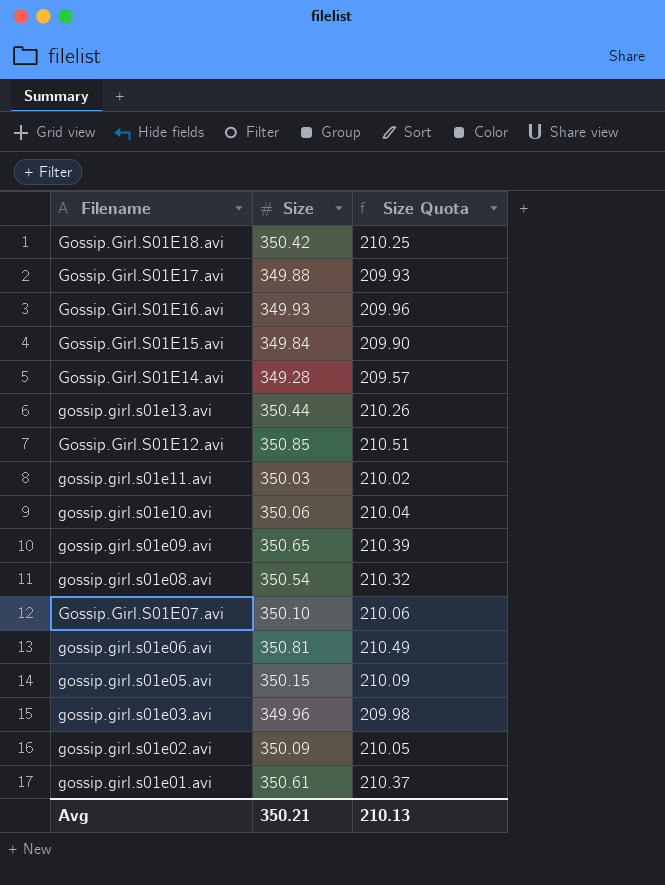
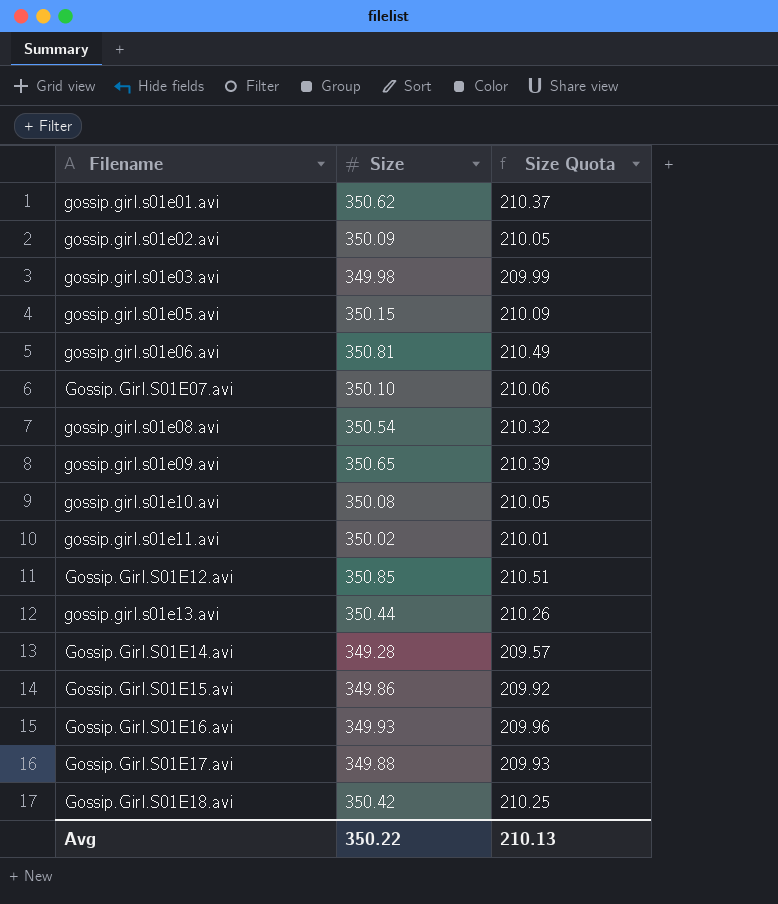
row order: Filename descending -> Filename ascending
gossip.girl.s01e01.avi | Size: 350.61 -> 350.62
gossip.girl.s01e03.avi | Size: 349.96 -> 349.98
gossip.girl.s01e03.avi | Size Quota: 209.98 -> 209.99
gossip.girl.s01e10.avi | Size: 350.06 -> 350.08
gossip.girl.s01e10.avi | Size Quota: 210.04 -> 210.05
gossip.girl.s01e11.avi | Size: 350.03 -> 350.02
gossip.girl.s01e11.avi | Size Quota: 210.02 -> 210.01
Gossip.Girl.S01E15.avi | Size: 349.84 -> 349.86
Gossip.Girl.S01E15.avi | Size Quota: 209.90 -> 209.92
Avg | Size: 350.21 -> 350.22

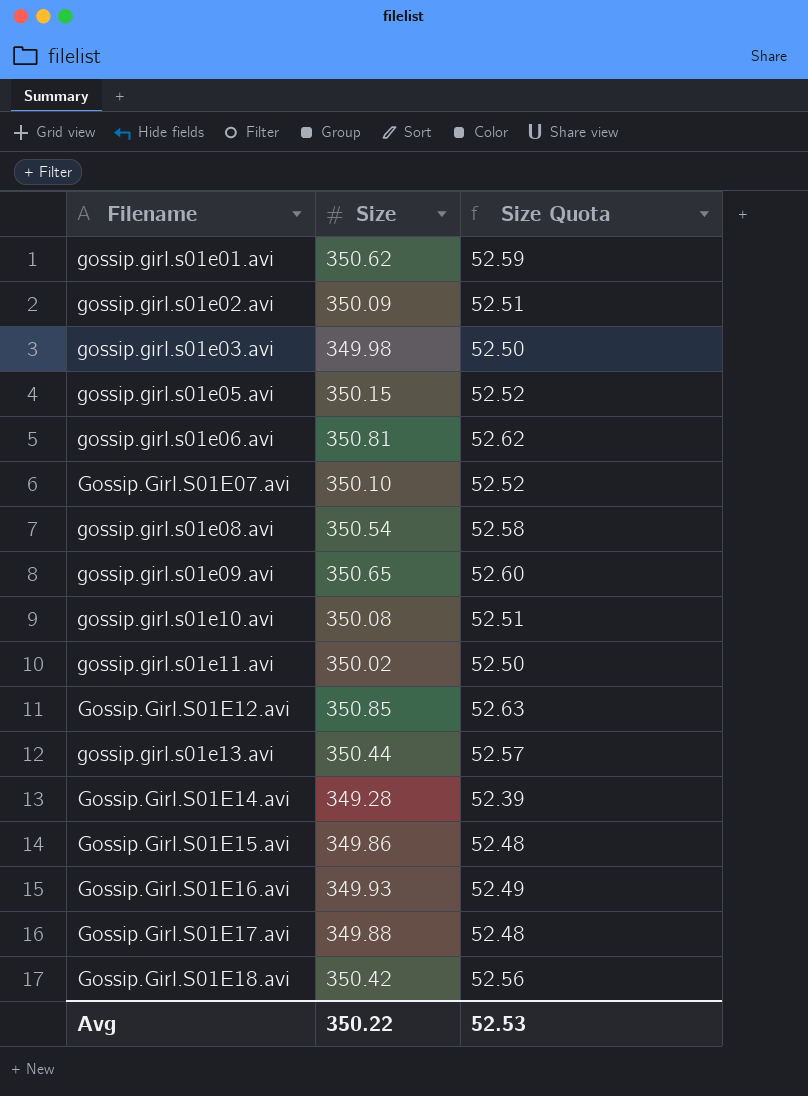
column Size Quota | formula: [Size] * 0.6 -> [Size] * 0.15
Avg | Size Quota: 210.13 -> 52.53

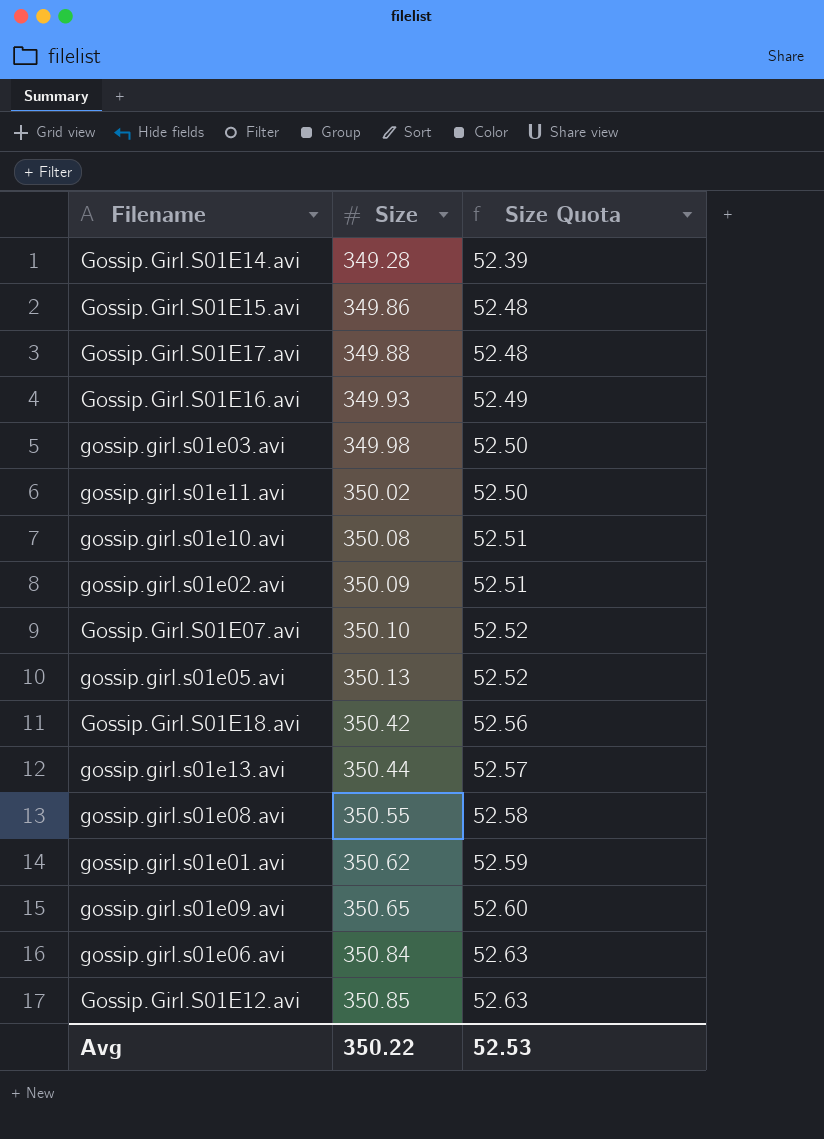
row order: Filename ascending -> Size ascending
gossip.girl.s01e05.avi | Size: 350.15 -> 350.13
gossip.girl.s01e08.avi | Size: 350.54 -> 350.55
gossip.girl.s01e06.avi | Size: 350.81 -> 350.84
gossip.girl.s01e06.avi | Size Quota: 52.62 -> 52.63

